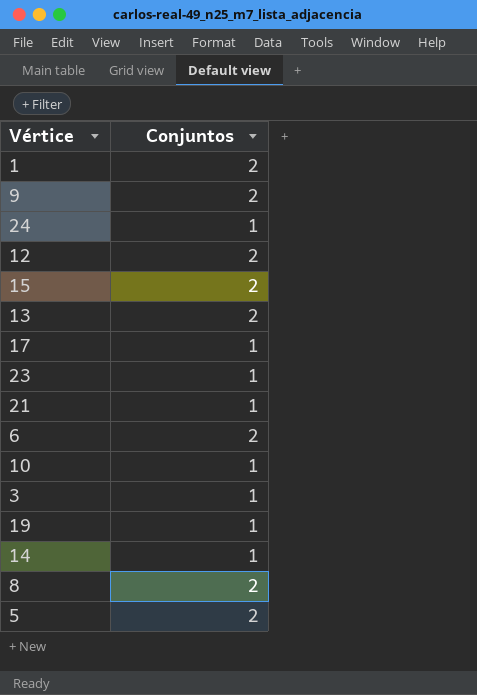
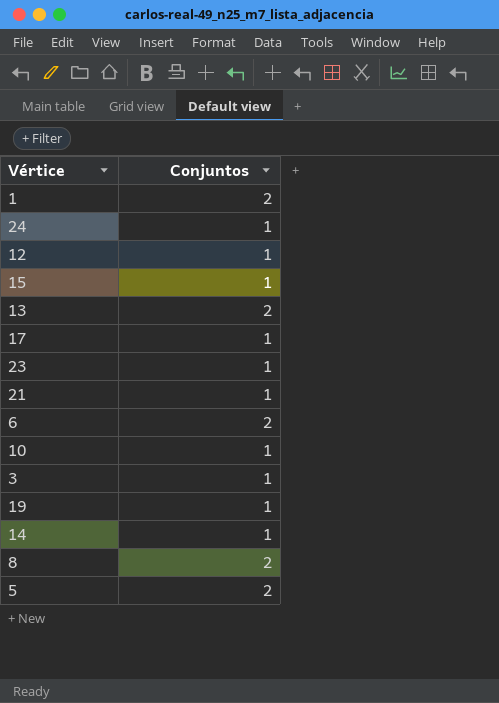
row 9: 2 -> none
12 | Conjuntos: 2 -> 1
15 | Conjuntos: 2 -> 1

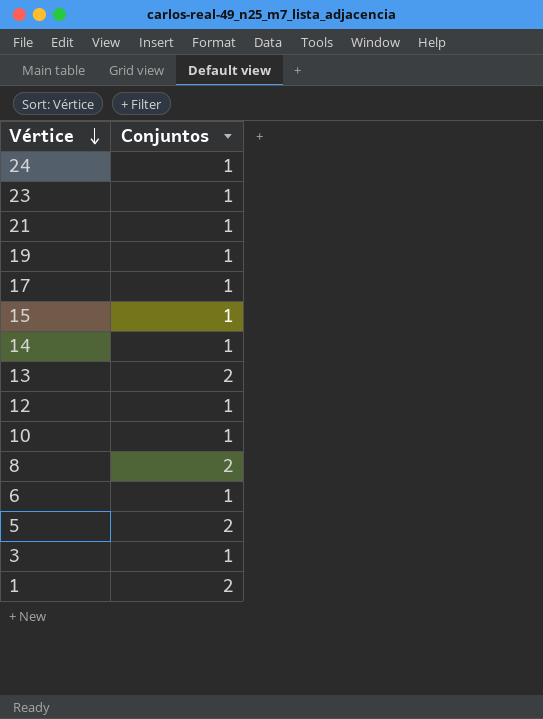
row order: none -> Vértice descending
6 | Conjuntos: 2 -> 1

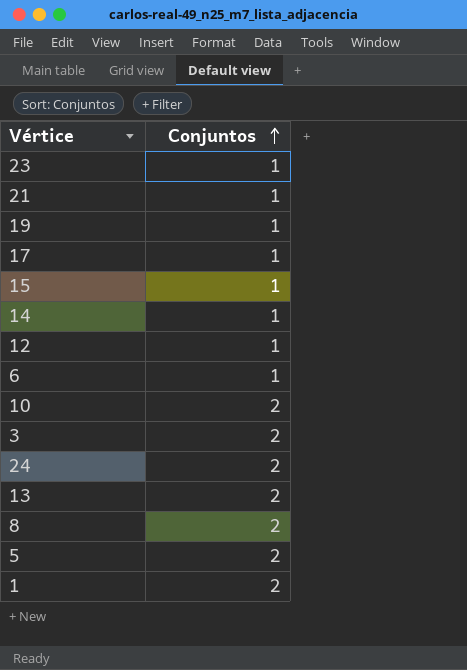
row order: Vértice descending -> Conjuntos ascending
10 | Conjuntos: 1 -> 2
3 | Conjuntos: 1 -> 2
24 | Conjuntos: 1 -> 2

